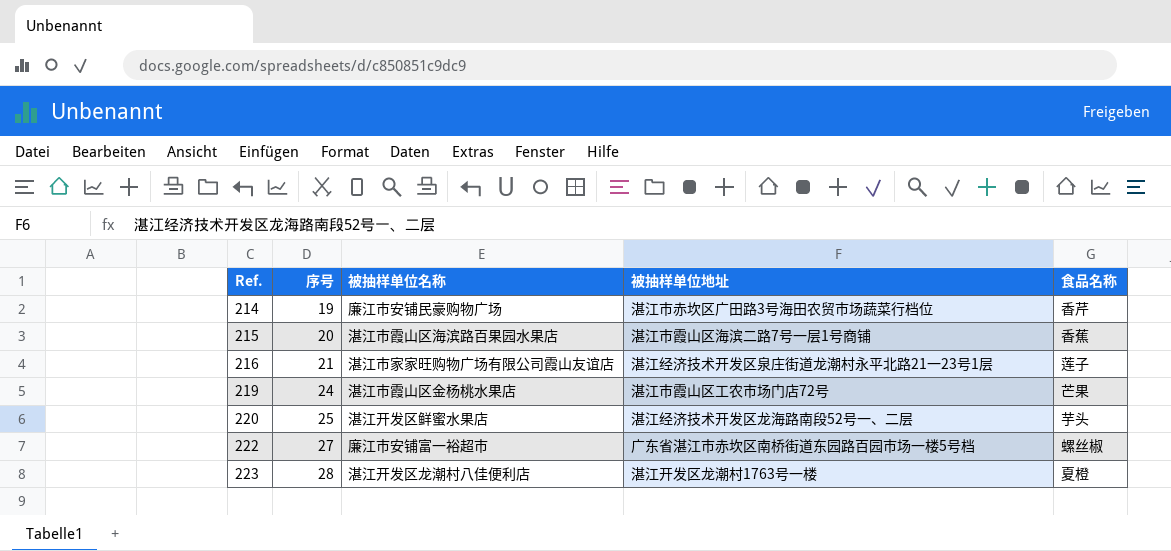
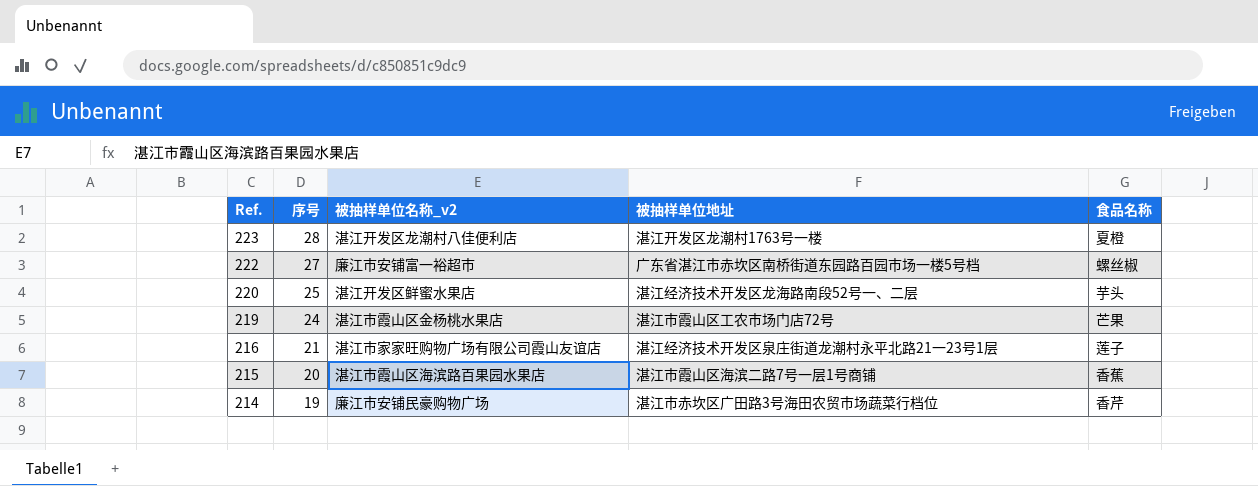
row order: Ref. ascending -> Ref. descending
column name: 被抽样单位名称 -> 被抽样单位名称_v2

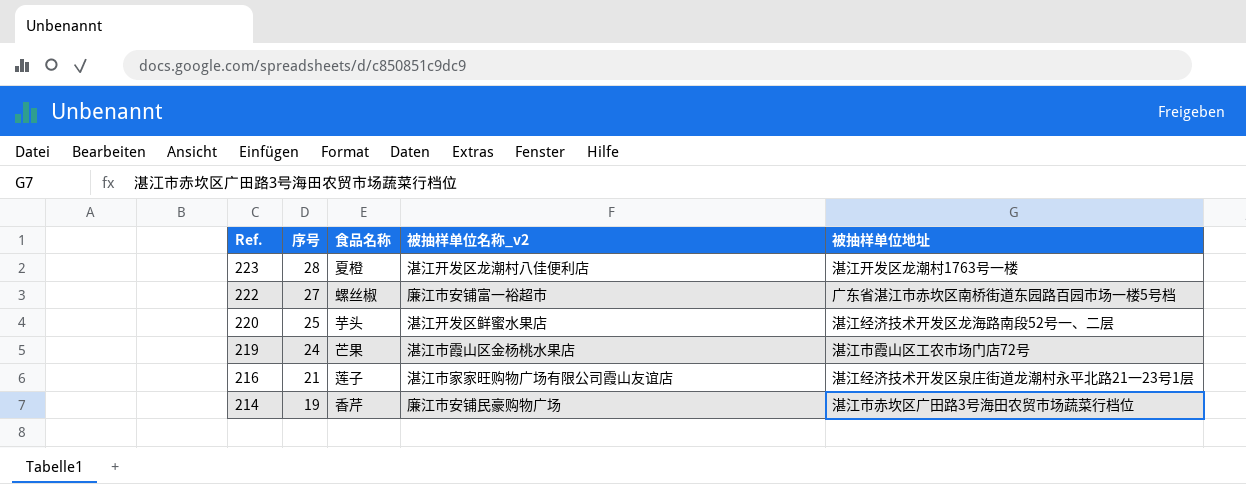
column 食品名称 | position: 5 -> 3
row 215: 20 | 湛江市霞山区海滨路百果园水果店 | 湛江市霞山区海滨二路7号一层1号商铺 | 香蕉 -> none

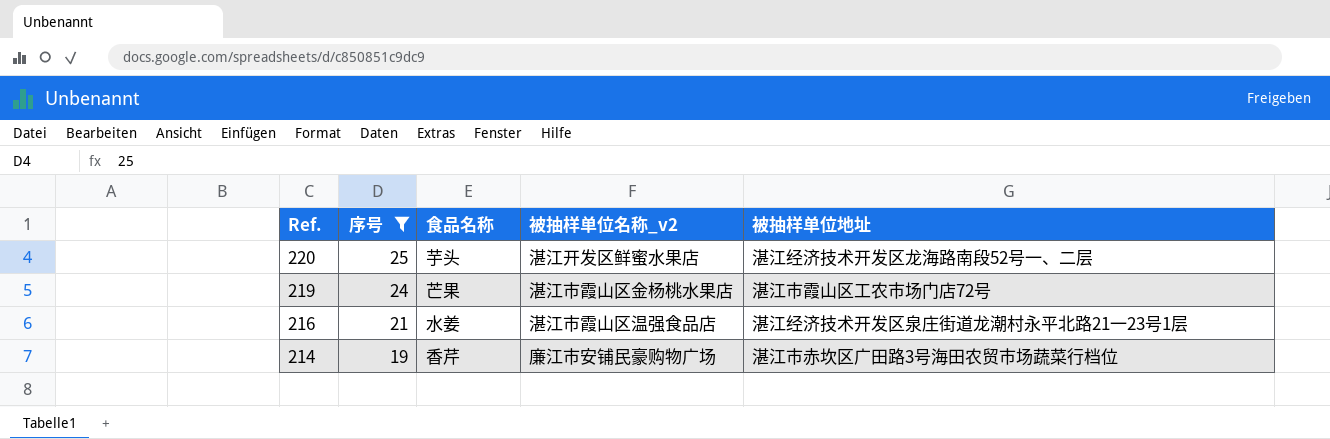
filter: none -> 序号 <= 25
216 | 食品名称: 莲子 -> 水姜
216 | 被抽样单位名称_v2: 湛江市家家旺购物广场有限公司霞山友谊店 -> 湛江市霞山区温强食品店

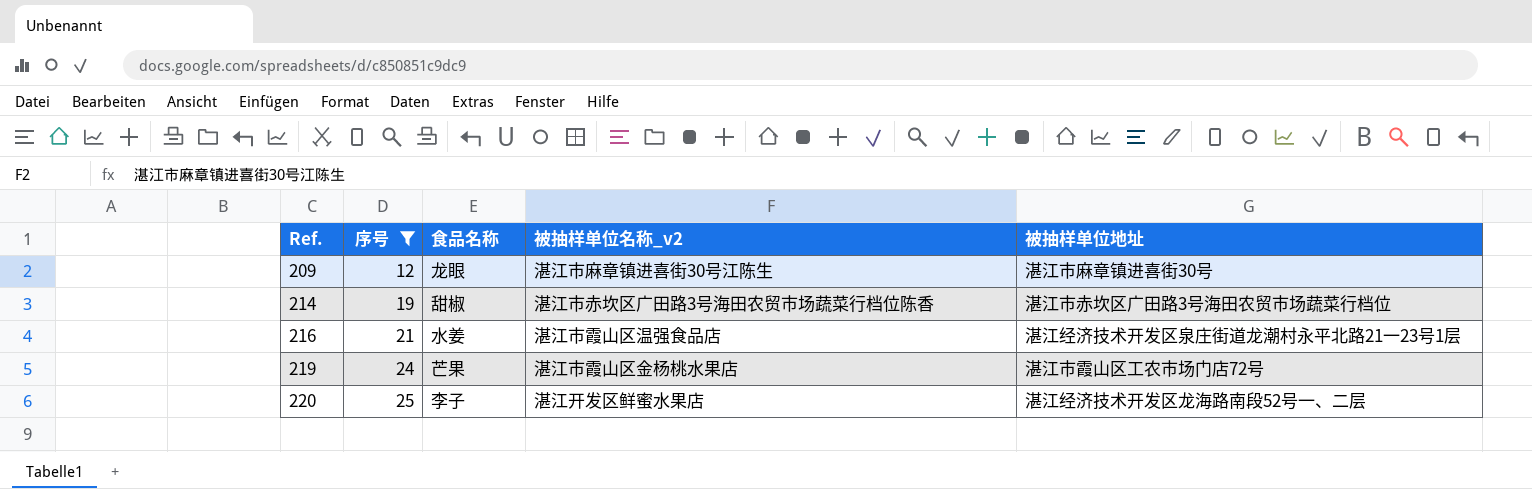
row order: Ref. descending -> Ref. ascending
row 209: none -> 12 | 龙眼 | 湛江市麻章镇进喜街30号江陈生 | 湛江市麻章镇进喜街30号
214 | 食品名称: 香芹 -> 甜椒
214 | 被抽样单位名称_v2: 廉江市安铺民豪购物广场 -> 湛江市赤坎区广田路3号海田农贸市场蔬菜行档位陈香
220 | 食品名称: 芋头 -> 李子

